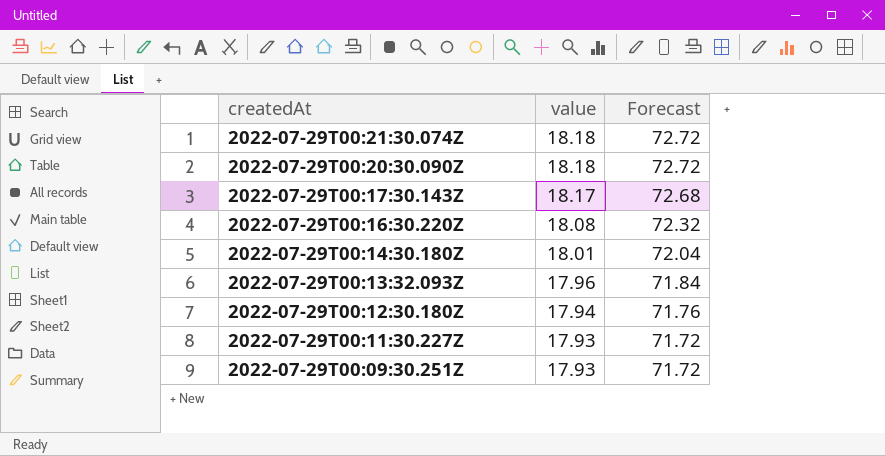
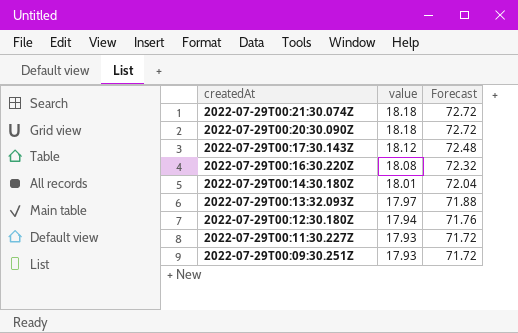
2022-07-29T00:17:30.143Z | value: 18.17 -> 18.12
2022-07-29T00:17:30.143Z | Forecast: 72.68 -> 72.48
2022-07-29T00:13:32.093Z | value: 17.96 -> 17.97
2022-07-29T00:13:32.093Z | Forecast: 71.84 -> 71.88

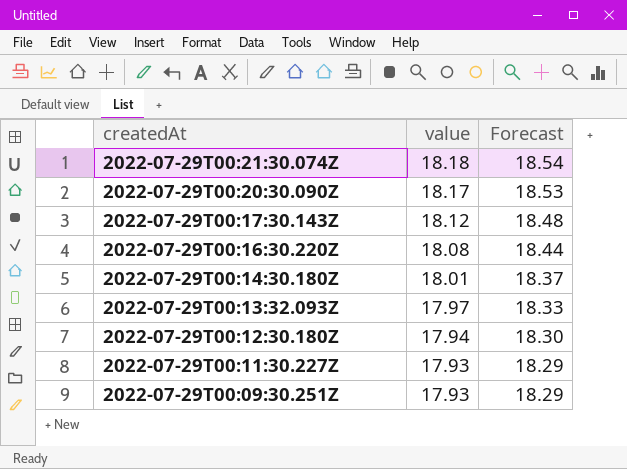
column Forecast | formula: [value] * 4 -> [value] * 1.02
2022-07-29T00:20:30.090Z | value: 18.18 -> 18.17

